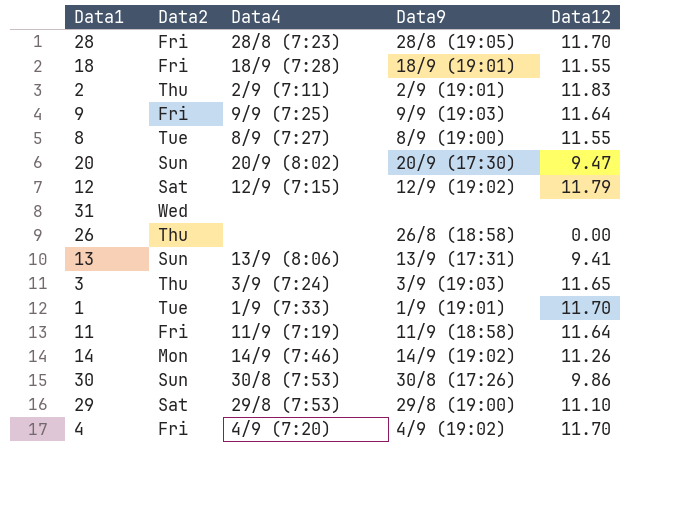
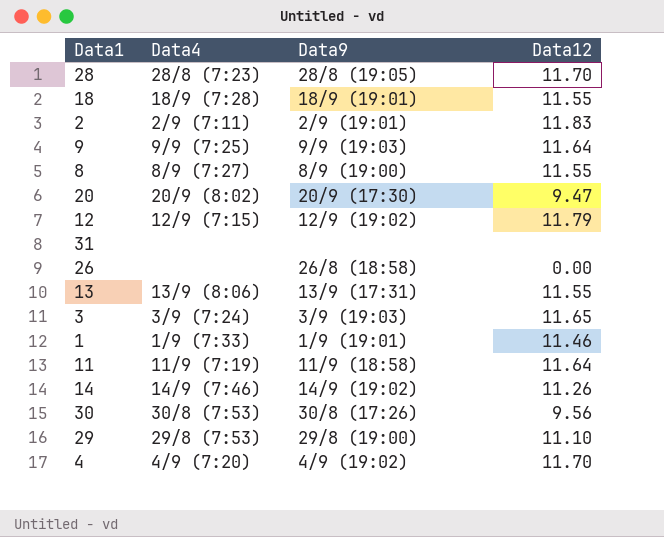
column Data2 | position: 2 -> none
13 | Data12: 9.41 -> 11.55
1 | Data12: 11.70 -> 11.46
30 | Data12: 9.86 -> 9.56

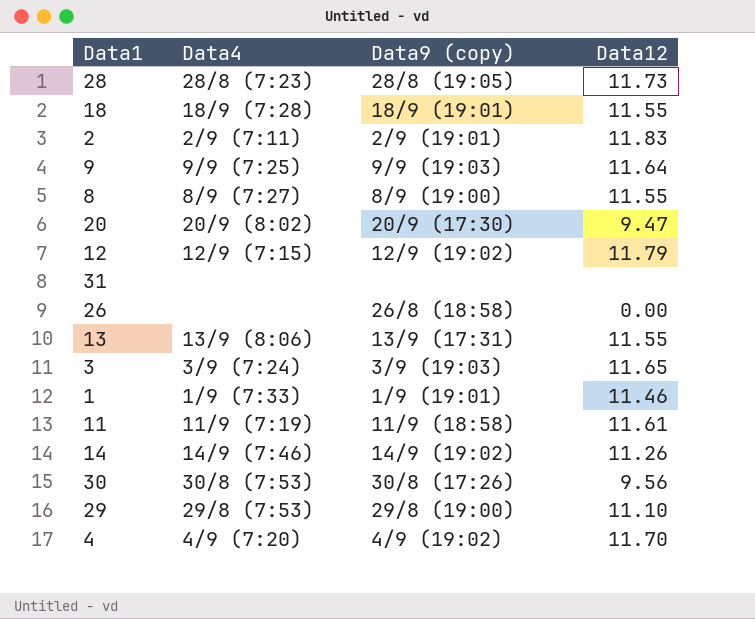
column name: Data9 -> Data9 (copy)
28 | Data12: 11.70 -> 11.73
11 | Data12: 11.64 -> 11.61

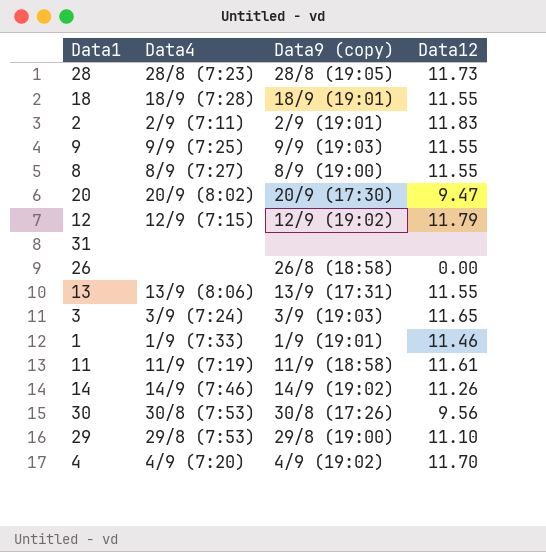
9 | Data12: 11.64 -> 11.55

